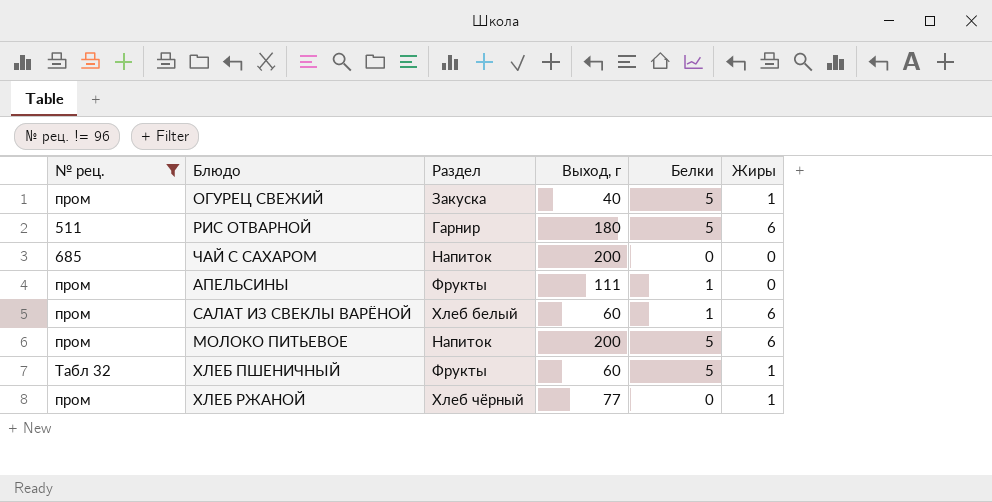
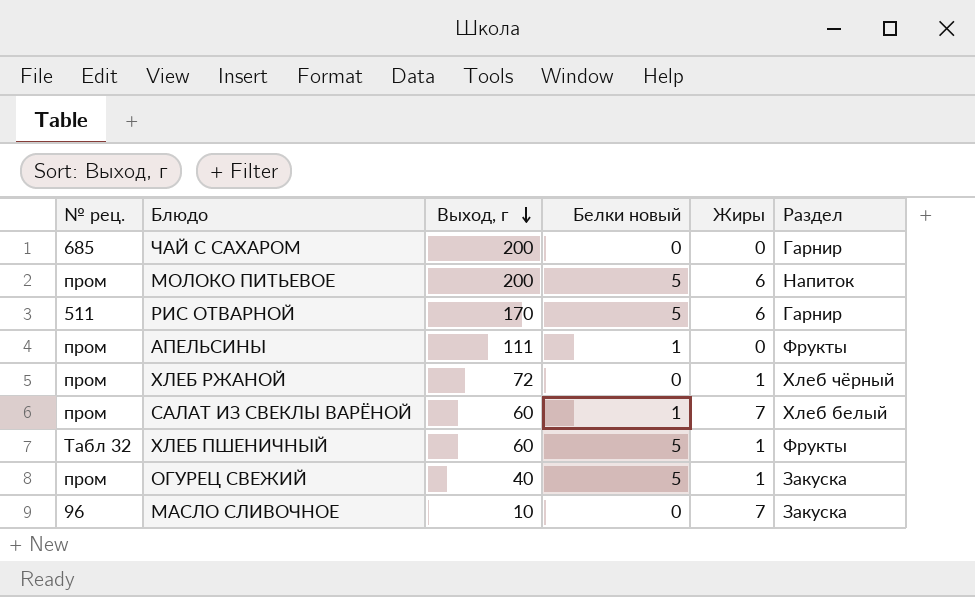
filter: № рец. != 96 -> none
row order: none -> Выход, г descending
column name: Белки -> Белки новый
column Раздел | position: 3 -> 6
ЧАЙ С САХАРОМ | Раздел: Напиток -> Гарнир
РИС ОТВАРНОЙ | Выход, г: 180 -> 170
ХЛЕБ РЖАНОЙ | Выход, г: 77 -> 72
САЛАТ ИЗ СВЕКЛЫ ВАРЁНОЙ | Жиры: 6 -> 7

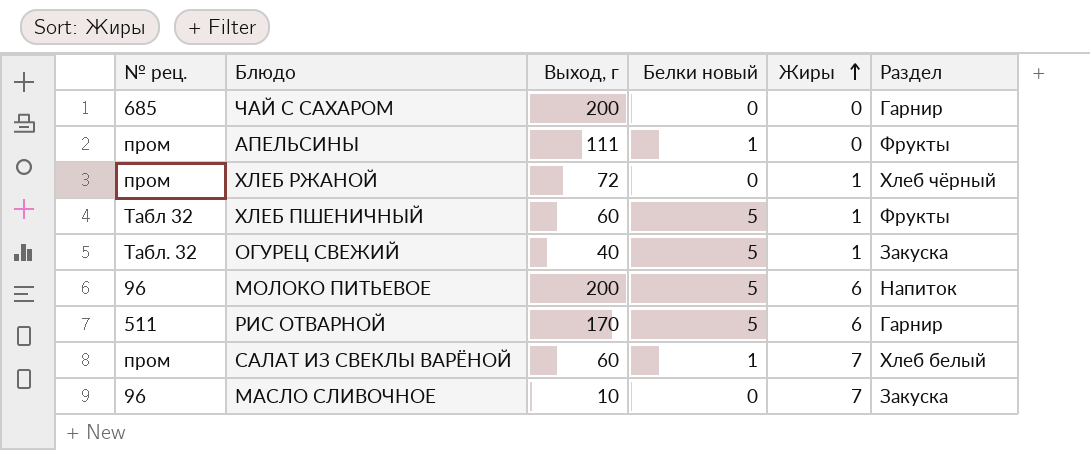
row order: Выход, г descending -> Жиры ascending
ОГУРЕЦ СВЕЖИЙ | № рец.: пром -> Табл. 32
МОЛОКО ПИТЬЕВОЕ | № рец.: пром -> 96

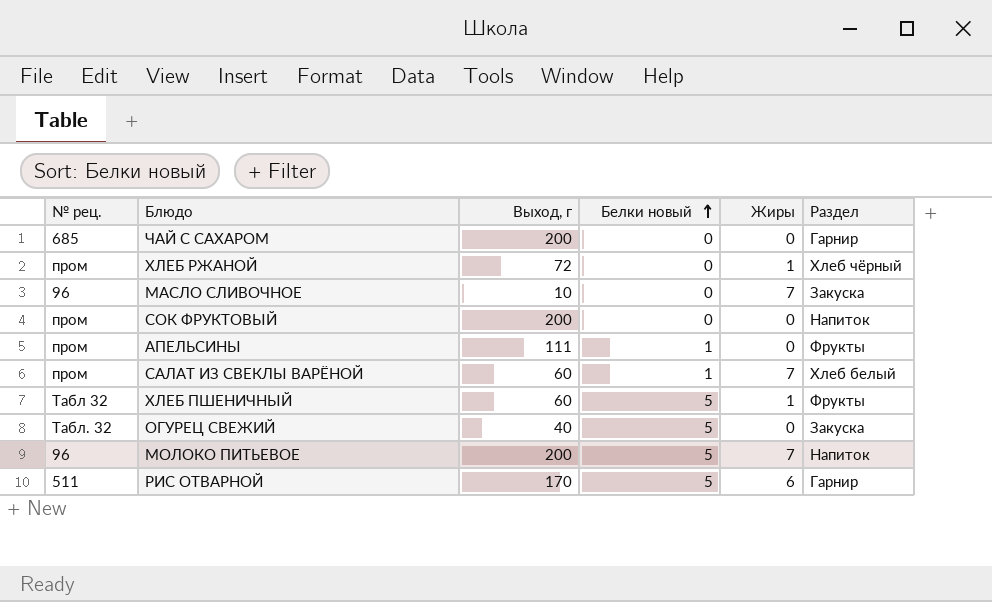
row order: Жиры ascending -> Белки новый ascending
row СОК ФРУКТОВЫЙ: none -> пром | 200 | 0 | 0 | Напиток
ОГУРЕЦ СВЕЖИЙ | Жиры: 1 -> 0
МОЛОКО ПИТЬЕВОЕ | Жиры: 6 -> 7

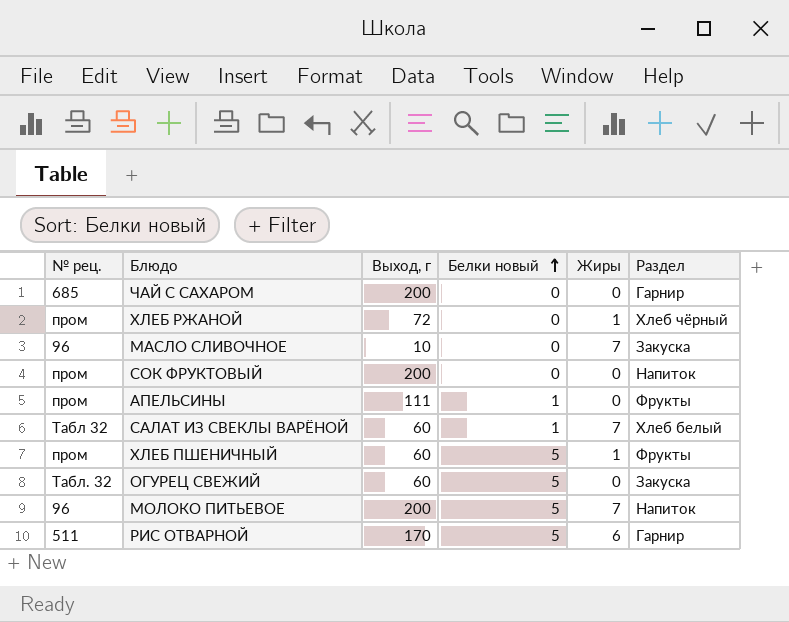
САЛАТ ИЗ СВЕКЛЫ ВАРЁНОЙ | № рец.: пром -> Табл 32
ХЛЕБ ПШЕНИЧНЫЙ | № рец.: Табл 32 -> пром
ОГУРЕЦ СВЕЖИЙ | Выход, г: 40 -> 60

